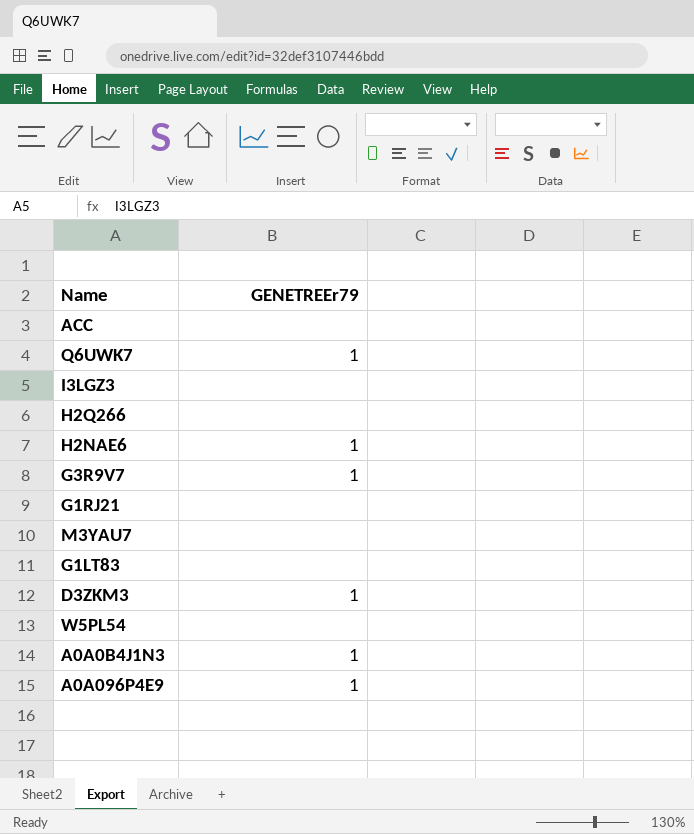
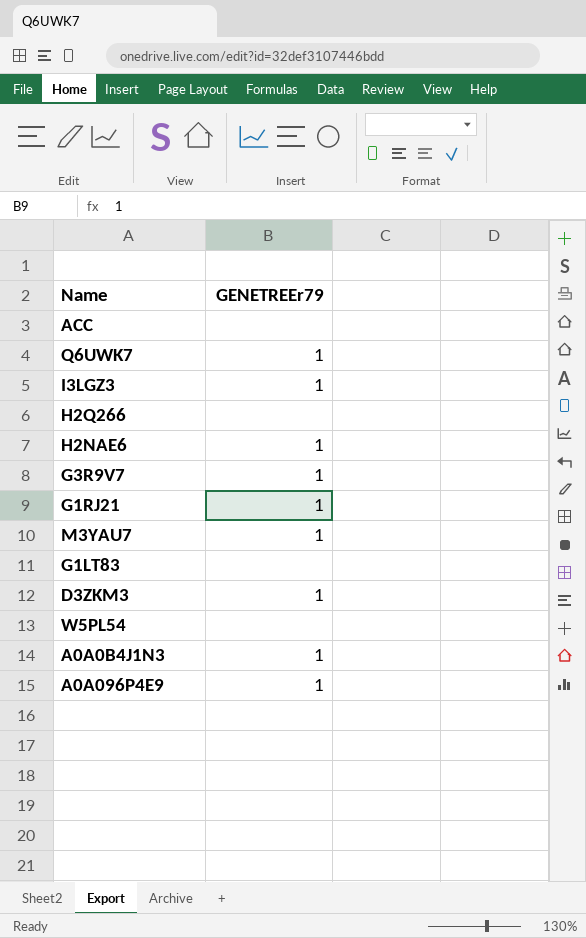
I3LGZ3 | GENETREEr79: none -> 1
G1RJ21 | GENETREEr79: none -> 1
M3YAU7 | GENETREEr79: none -> 1

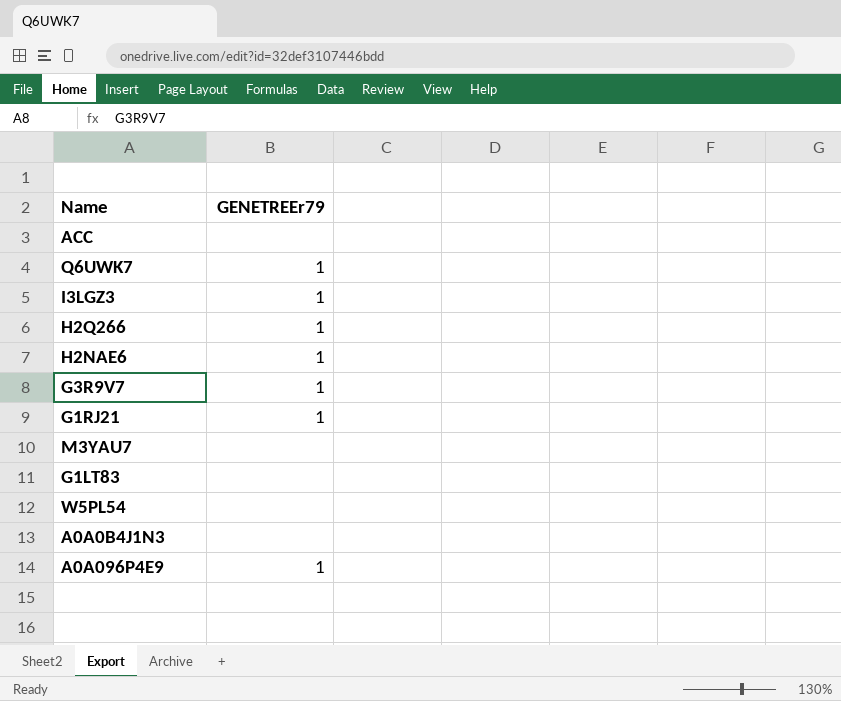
row D3ZKM3: 1 -> none
H2Q266 | GENETREEr79: none -> 1
M3YAU7 | GENETREEr79: 1 -> none
A0A0B4J1N3 | GENETREEr79: 1 -> none

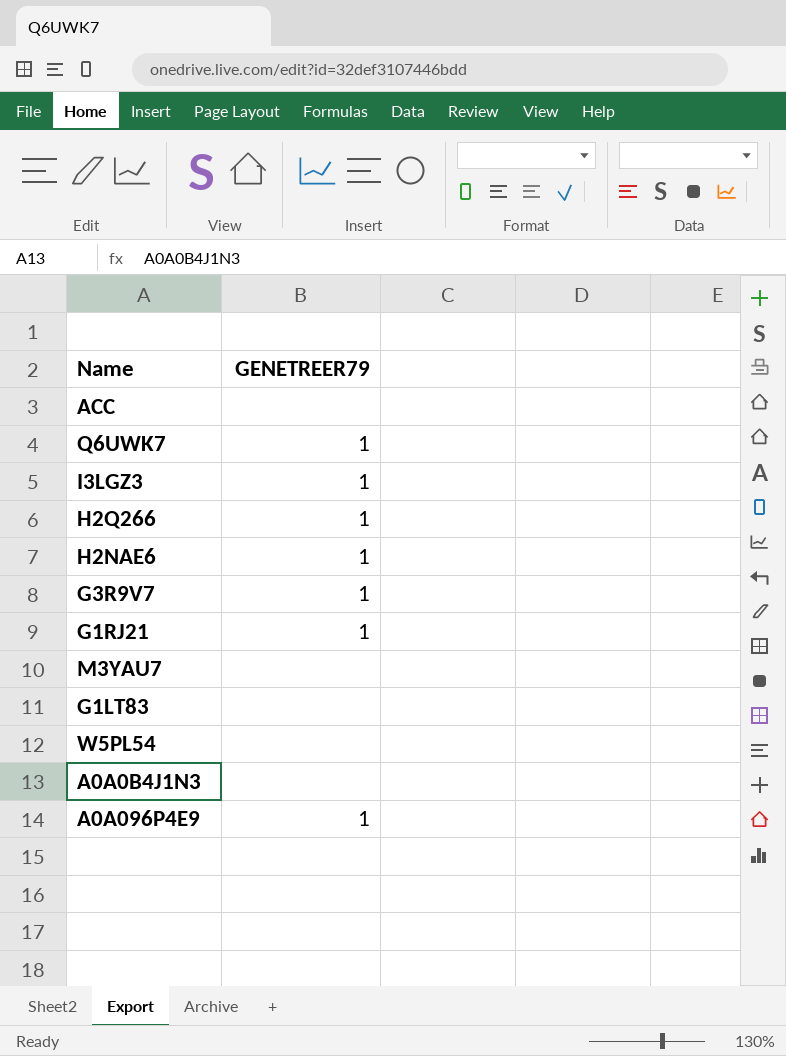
column name: GENETREEr79 -> GENETREER79

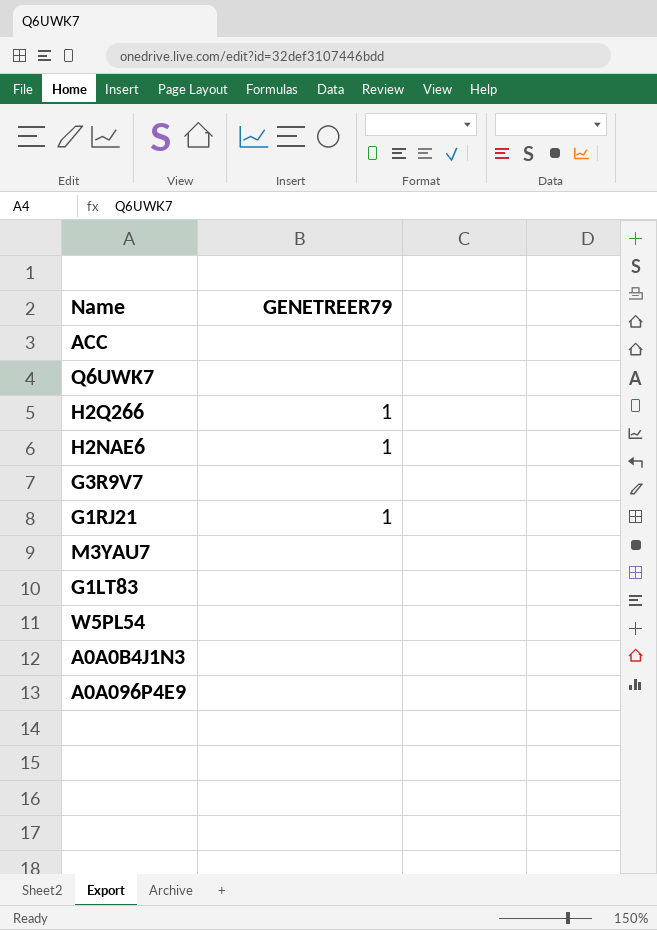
row I3LGZ3: 1 -> none
Q6UWK7 | GENETREER79: 1 -> none
G3R9V7 | GENETREER79: 1 -> none
A0A096P4E9 | GENETREER79: 1 -> none

